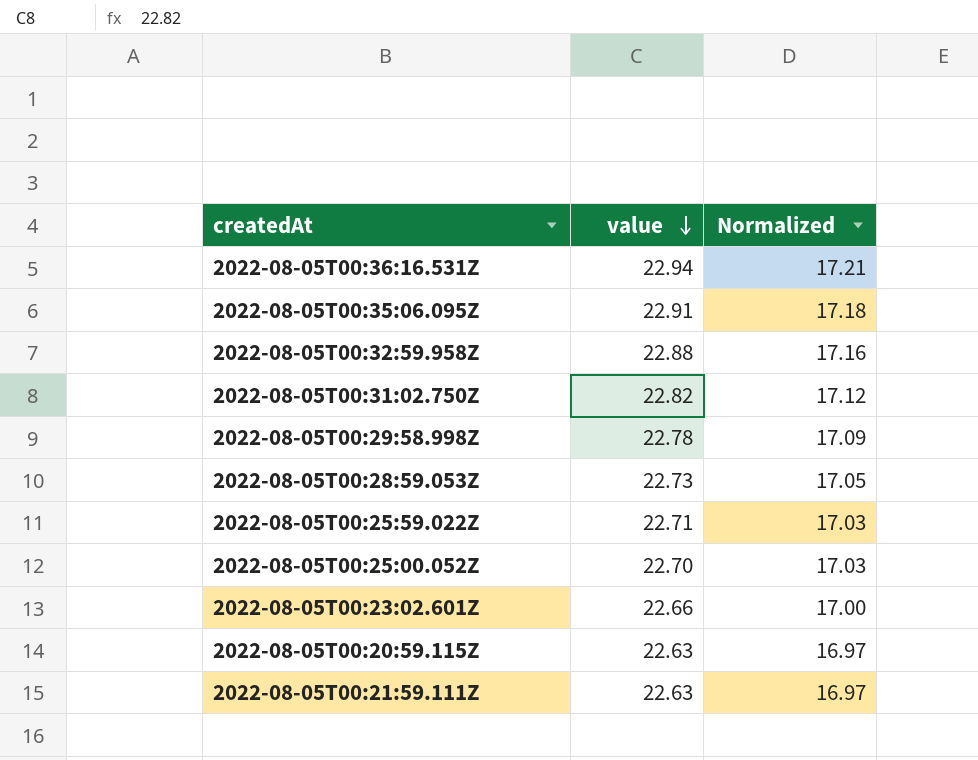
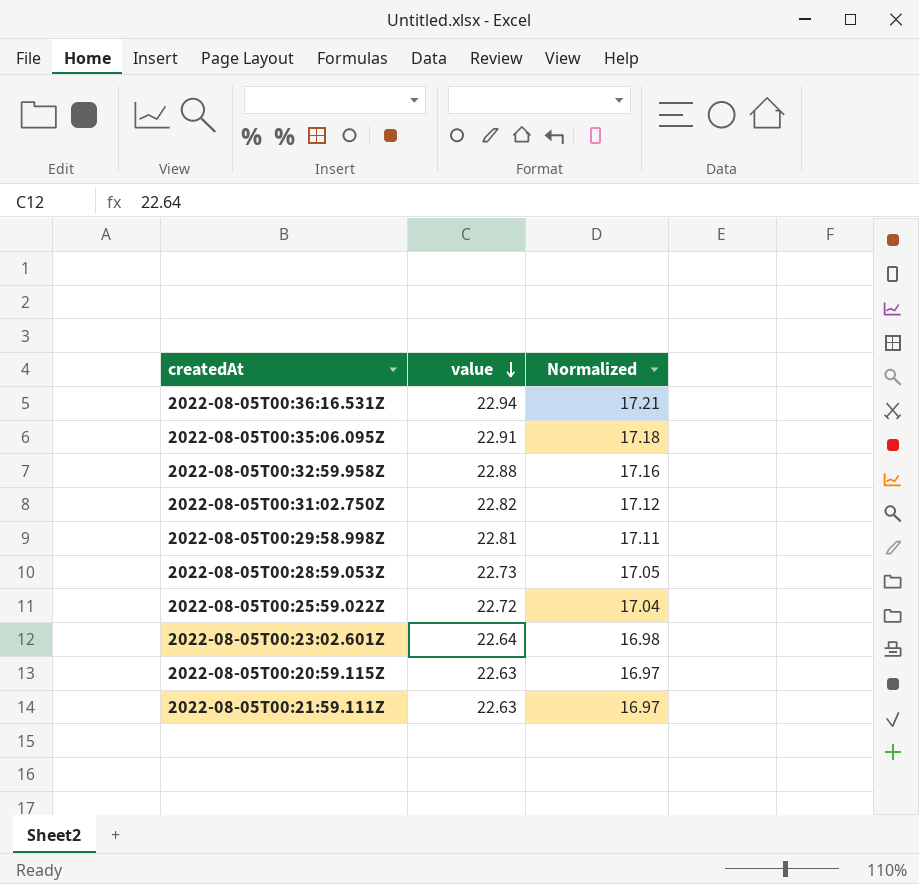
row 2022-08-05T00:25:00.052Z: 22.70 | 17.03 -> none
2022-08-05T00:29:58.998Z | value: 22.78 -> 22.81
2022-08-05T00:29:58.998Z | Normalized: 17.09 -> 17.11
2022-08-05T00:25:59.022Z | value: 22.71 -> 22.72
2022-08-05T00:25:59.022Z | Normalized: 17.03 -> 17.04
2022-08-05T00:23:02.601Z | value: 22.66 -> 22.64
2022-08-05T00:23:02.601Z | Normalized: 17.00 -> 16.98

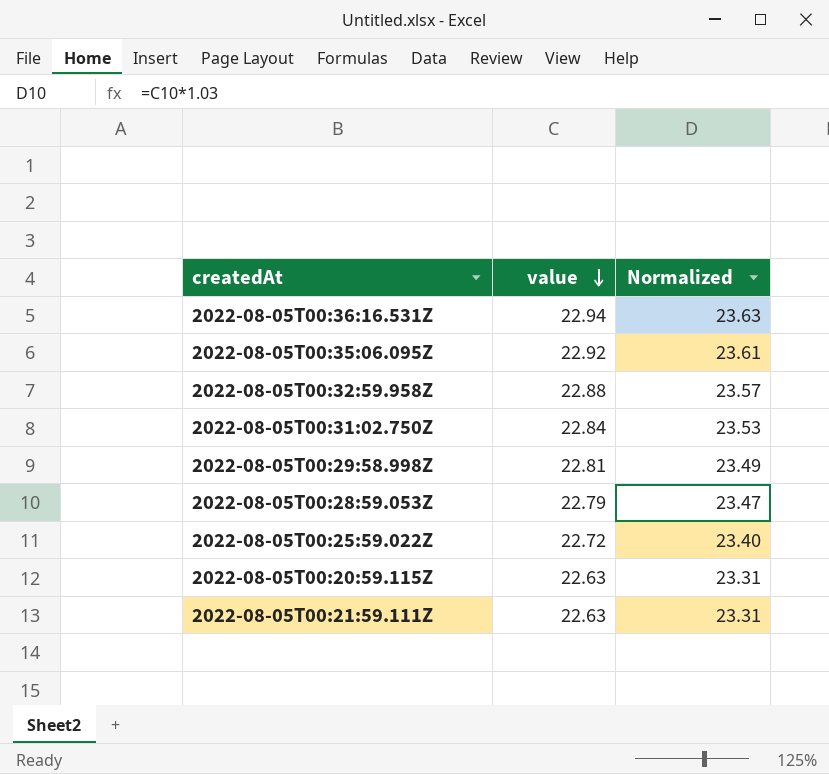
column Normalized | formula: [value] * 0.75 -> [value] * 1.03
row 2022-08-05T00:23:02.601Z: 22.64 | 16.98 -> none
2022-08-05T00:35:06.095Z | value: 22.91 -> 22.92
2022-08-05T00:31:02.750Z | value: 22.82 -> 22.84
2022-08-05T00:28:59.053Z | value: 22.73 -> 22.79

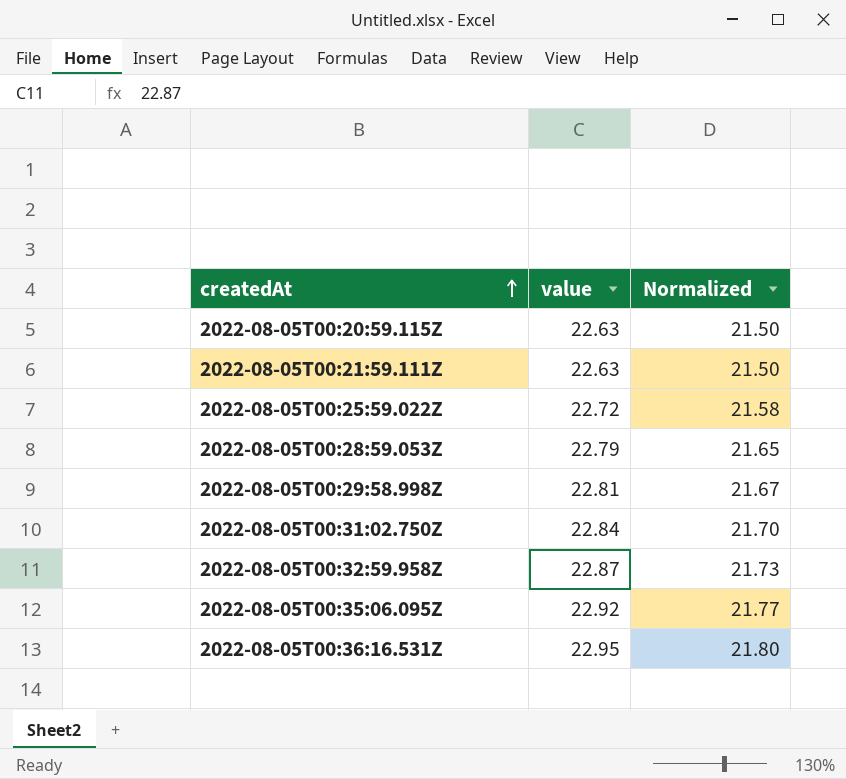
row order: value descending -> createdAt ascending
column Normalized | formula: [value] * 1.03 -> [value] * 0.95
2022-08-05T00:32:59.958Z | value: 22.88 -> 22.87
2022-08-05T00:36:16.531Z | value: 22.94 -> 22.95

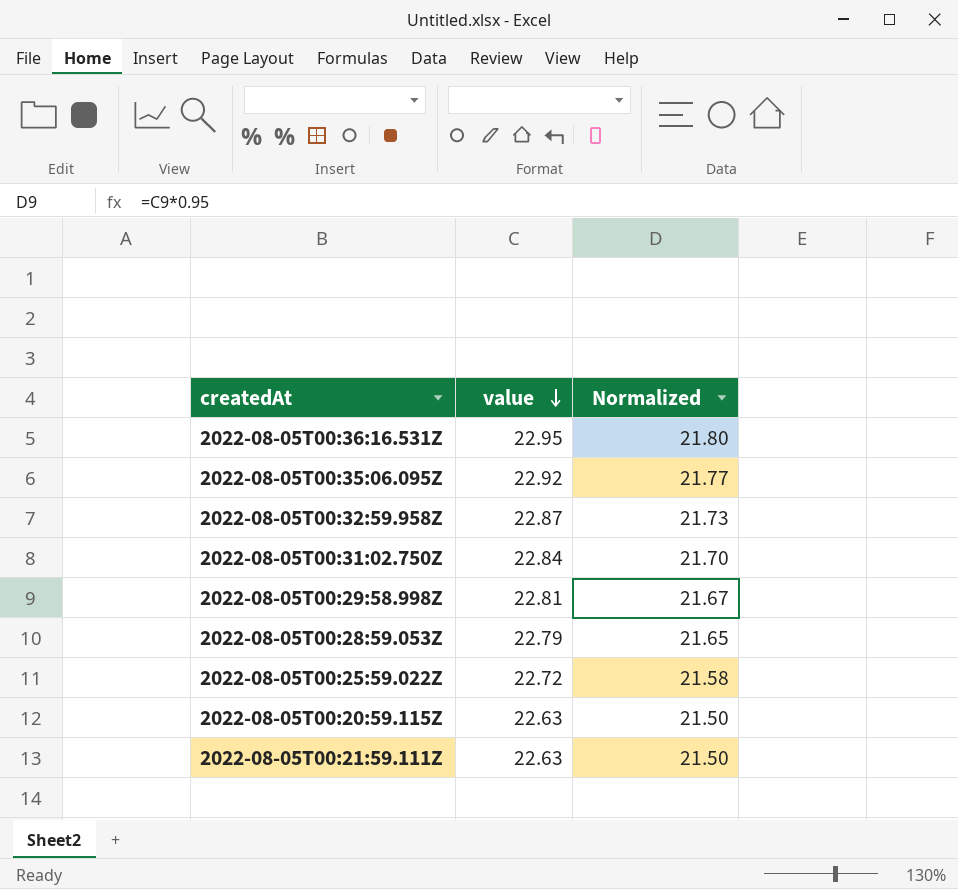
row order: createdAt ascending -> value descending

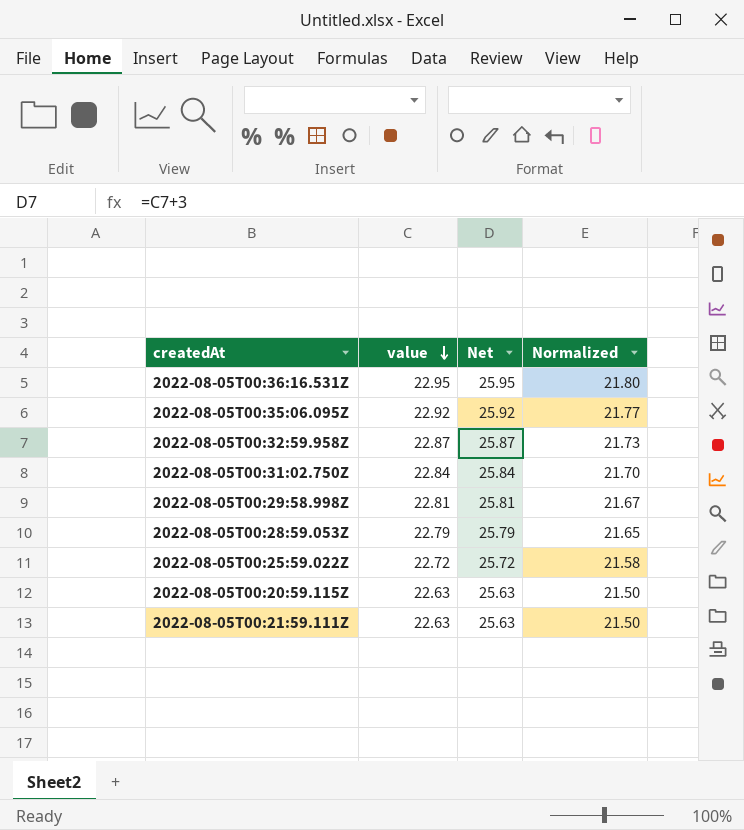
column Net | formula: none -> [value] + 3

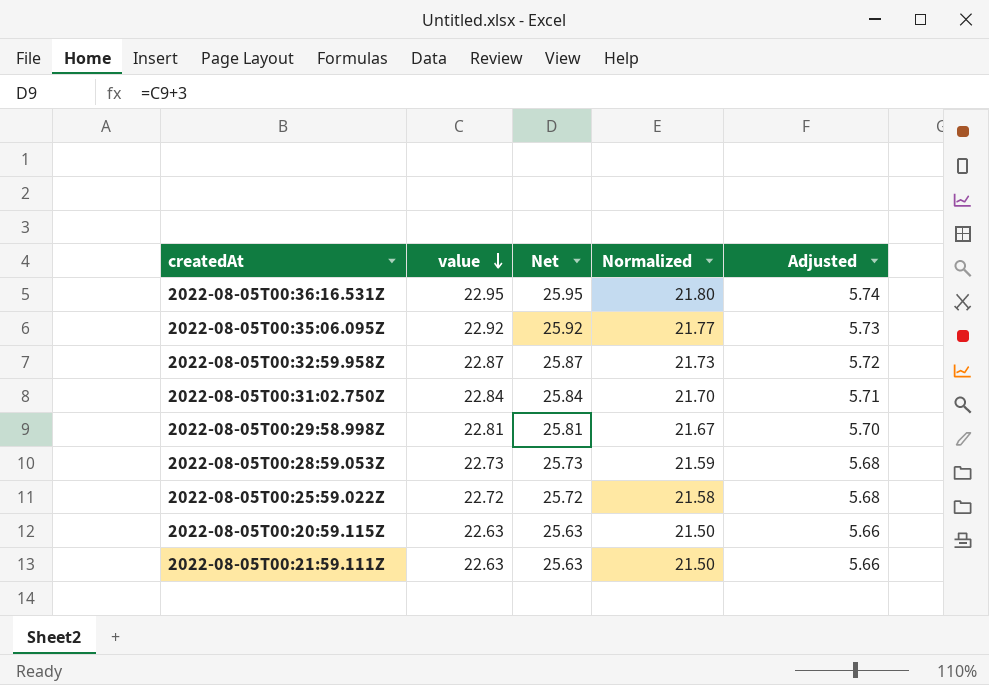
column Adjusted | formula: none -> [value] * 0.25
2022-08-05T00:28:59.053Z | value: 22.79 -> 22.73
2022-08-05T00:28:59.053Z | Net: 25.79 -> 25.73
2022-08-05T00:28:59.053Z | Normalized: 21.65 -> 21.59

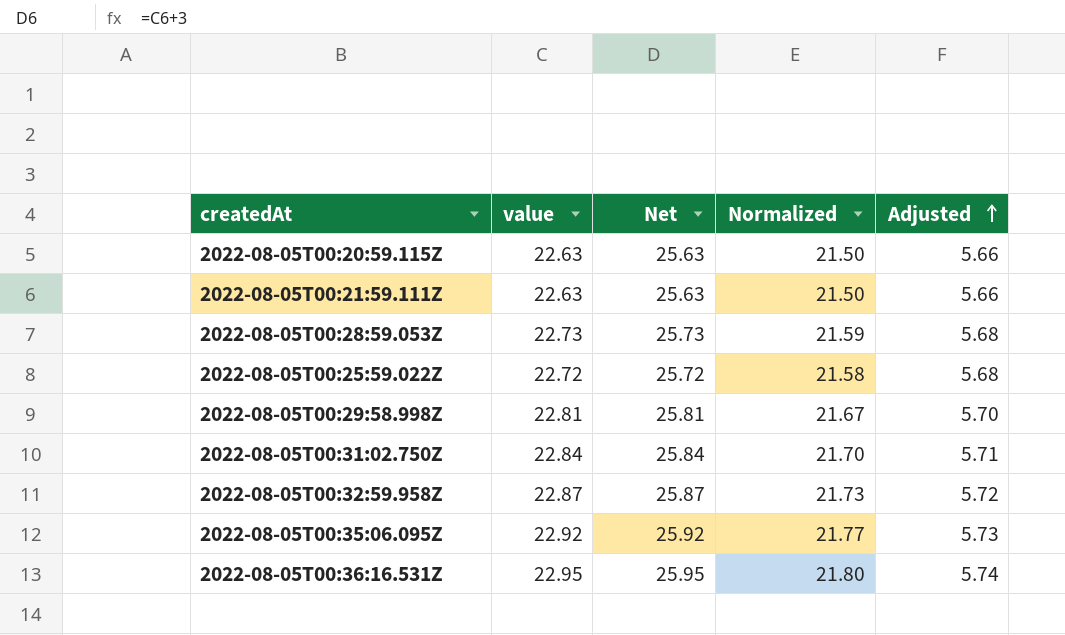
row order: value descending -> Adjusted ascending

